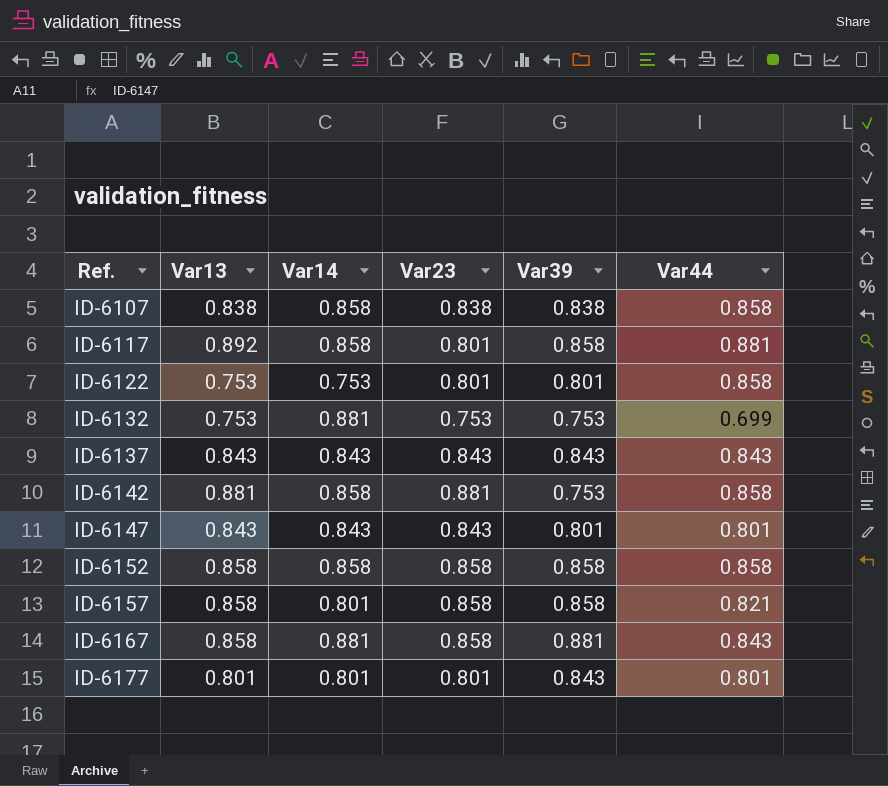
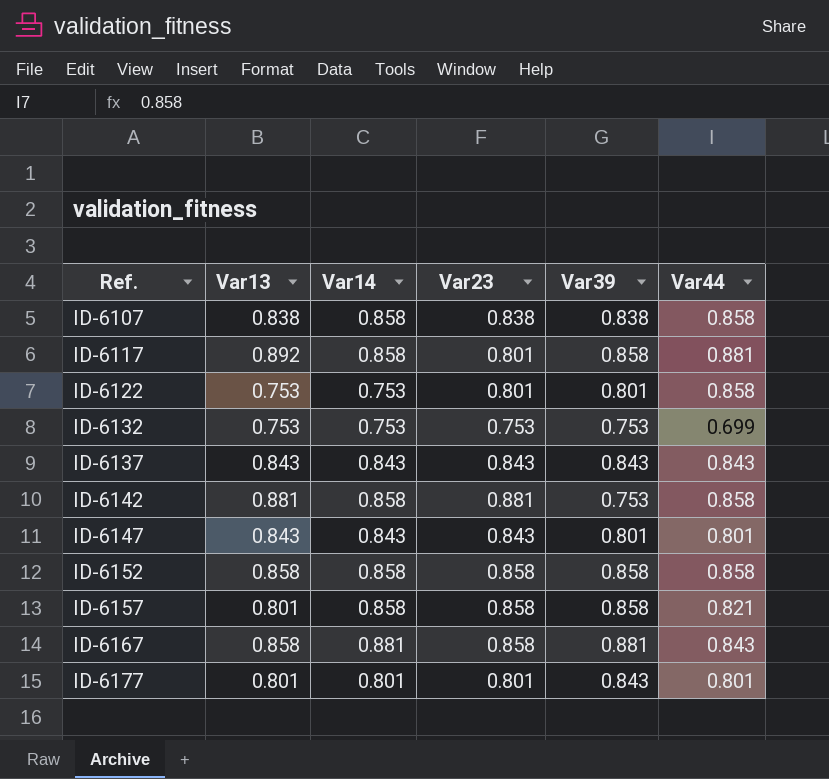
ID-6132 | Var14: 0.881 -> 0.753
ID-6157 | Var13: 0.858 -> 0.801
ID-6157 | Var14: 0.801 -> 0.858

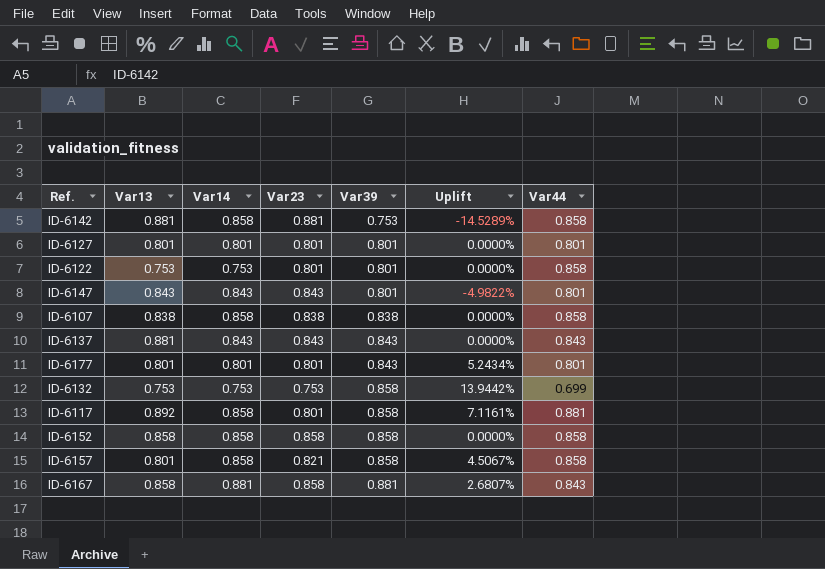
row order: Ref. ascending -> Var39 ascending
column Uplift | formula: none -> ([Var39] - [Var23]) / [Var23]
row ID-6127: none -> 0.801 | 0.801 | 0.801 | 0.801 | 0.0000% | 0.801
ID-6137 | Var13: 0.843 -> 0.881
ID-6132 | Var39: 0.753 -> 0.858
ID-6157 | Var23: 0.858 -> 0.821
ID-6157 | Var44: 0.821 -> 0.858

